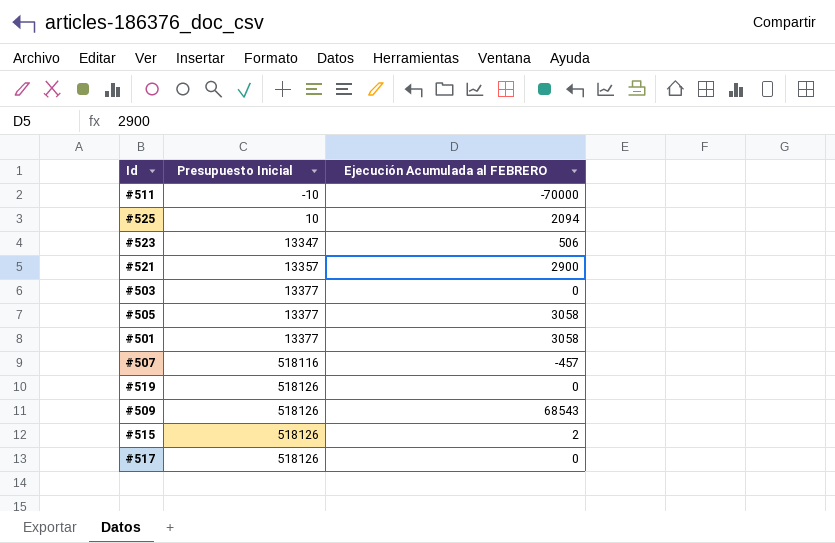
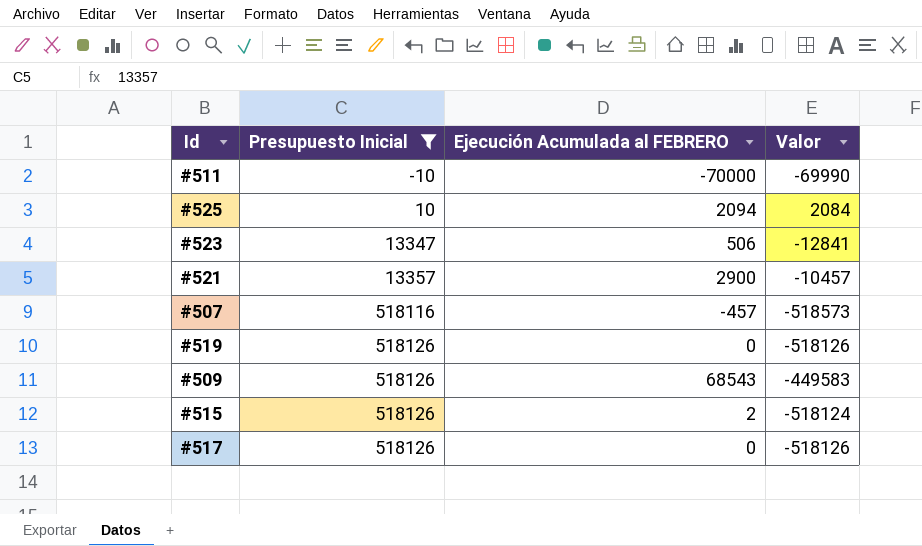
filter: none -> Presupuesto Inicial != 13377
column Valor | formula: none -> [Ejecución Acumulada al FEBRERO] - [Presupuesto Inicial]

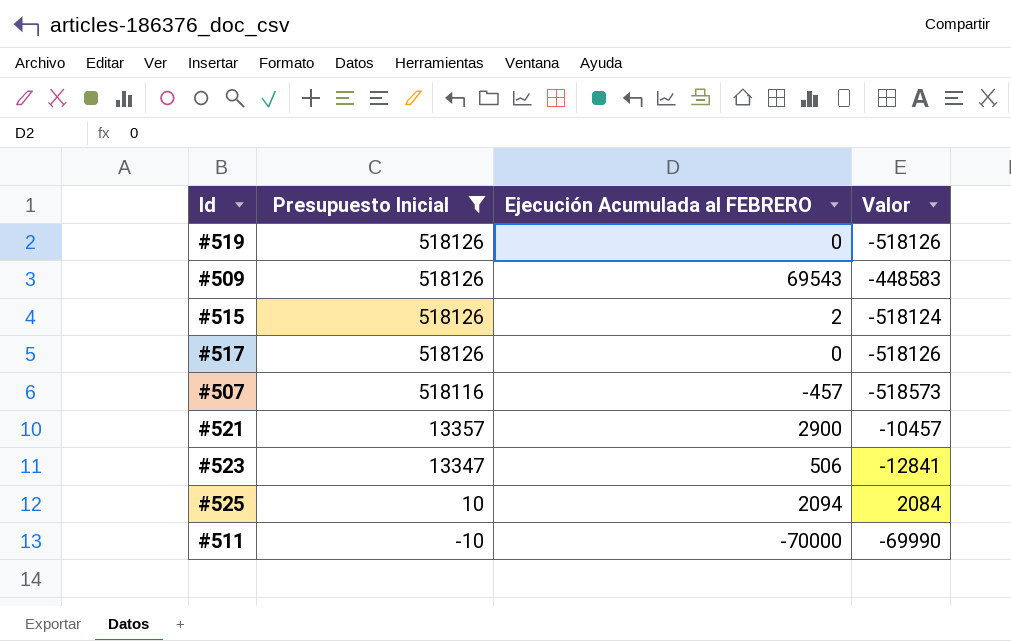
row order: Presupuesto Inicial ascending -> Presupuesto Inicial descending
#509 | Ejecución Acumulada al FEBRERO: 68543 -> 69543
#509 | Valor: -449583 -> -448583

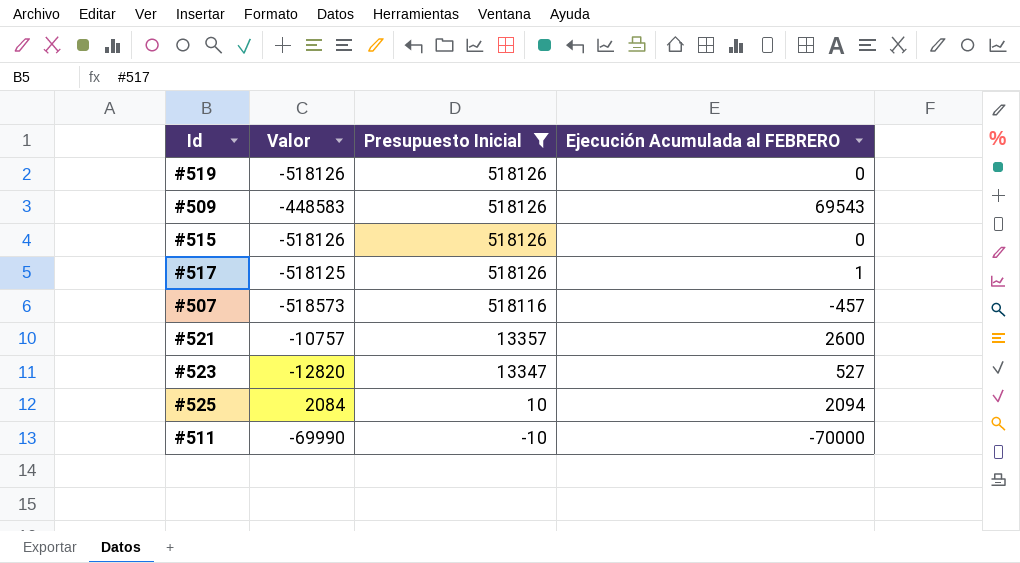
column Valor | position: 4 -> 2
#515 | Valor: -518124 -> -518126
#515 | Ejecución Acumulada al FEBRERO: 2 -> 0
#517 | Valor: -518126 -> -518125
#517 | Ejecución Acumulada al FEBRERO: 0 -> 1
#521 | Valor: -10457 -> -10757
#521 | Ejecución Acumulada al FEBRERO: 2900 -> 2600
#523 | Valor: -12841 -> -12820
#523 | Ejecución Acumulada al FEBRERO: 506 -> 527

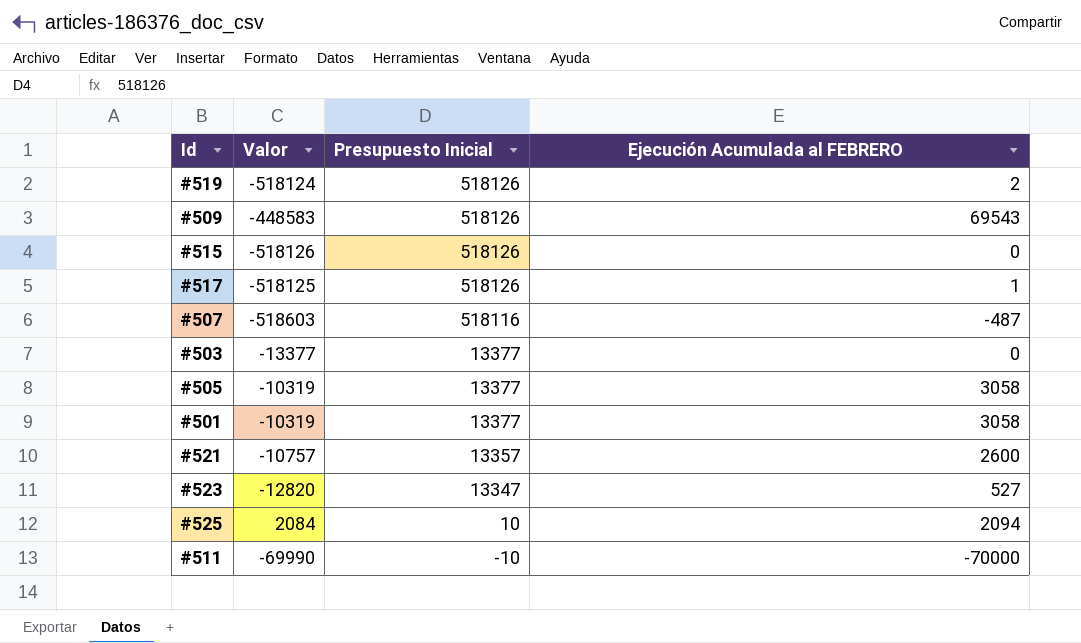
filter: Presupuesto Inicial != 13377 -> none
#519 | Valor: -518126 -> -518124
#519 | Ejecución Acumulada al FEBRERO: 0 -> 2
#507 | Valor: -518573 -> -518603
#507 | Ejecución Acumulada al FEBRERO: -457 -> -487

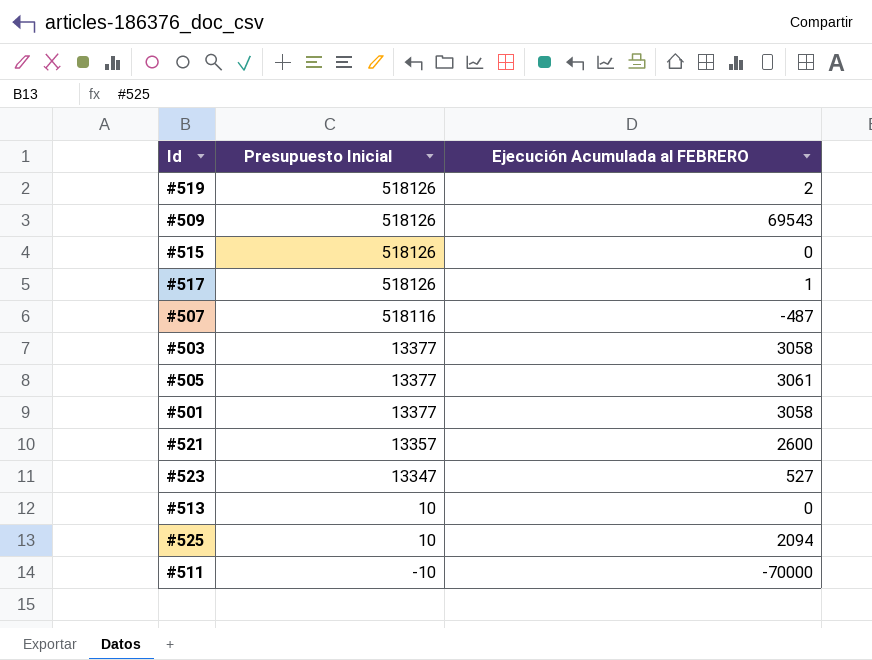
column Valor | formula: [Ejecución Acumulada al FEBRERO] - [Presupuesto Inicial] -> none
#503 | Ejecución Acumulada al FEBRERO: 0 -> 3058
#505 | Ejecución Acumulada al FEBRERO: 3058 -> 3061
row #513: none -> 10 | 0

